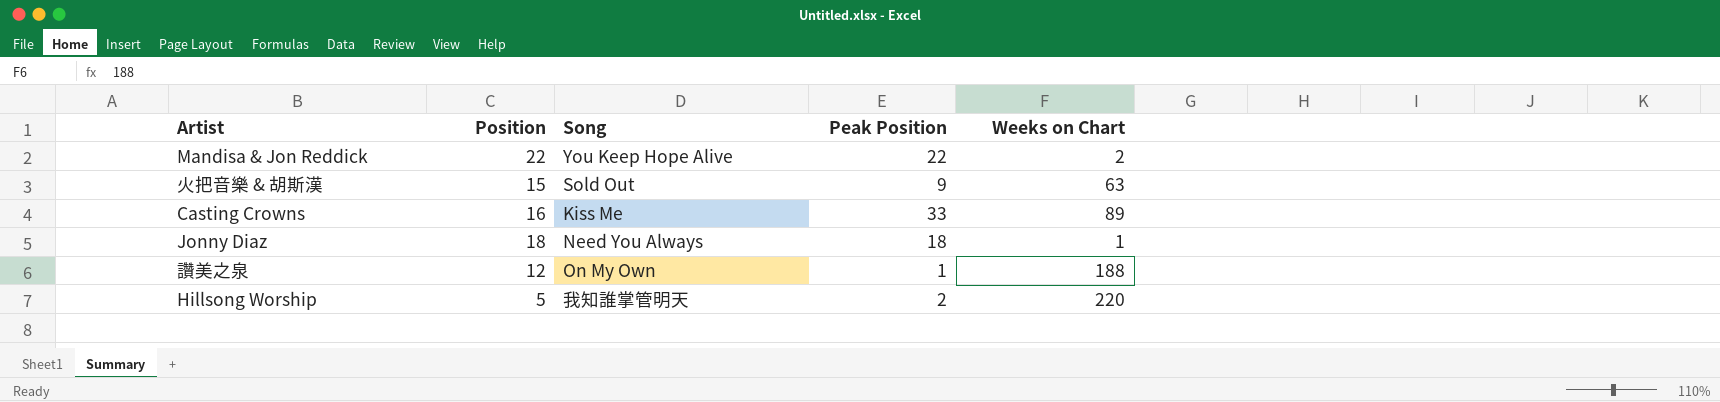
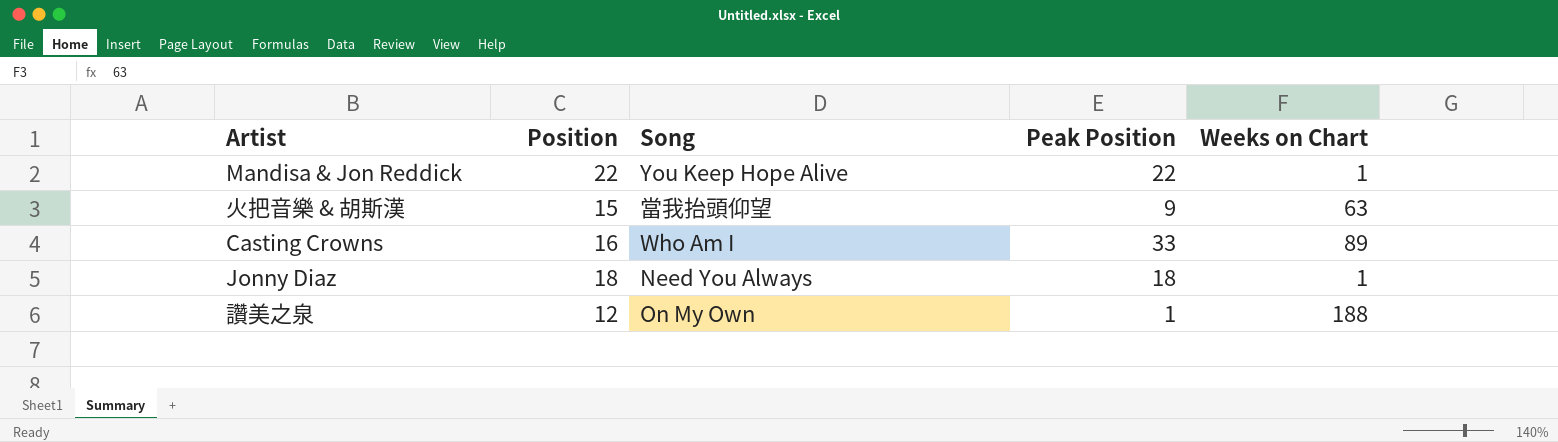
row Hillsong Worship: 5 | 我知誰掌管明天 | 2 | 220 -> none
Mandisa & Jon Reddick | Weeks on Chart: 2 -> 1
火把音樂 & 胡斯漢 | Song: Sold Out -> 當我抬頭仰望
Casting Crowns | Song: Kiss Me -> Who Am I

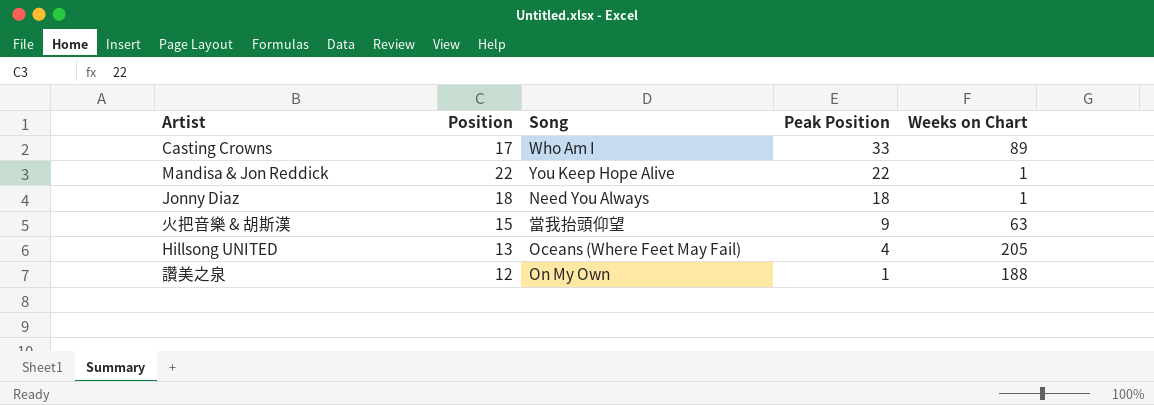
row order: none -> Peak Position descending
Casting Crowns | Position: 16 -> 17
row Hillsong UNITED: none -> 13 | Oceans (Where Feet May Fail) | 4 | 205

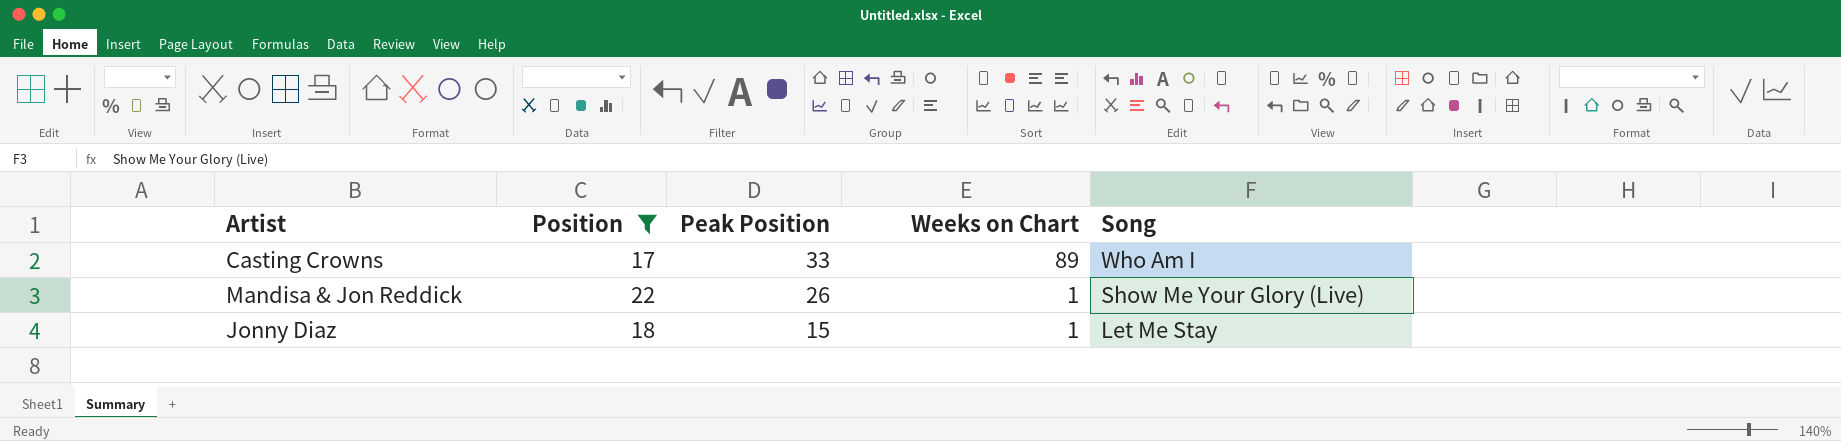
filter: none -> Position >= 17
column Song | position: 3 -> 5
Mandisa & Jon Reddick | Peak Position: 22 -> 26
Mandisa & Jon Reddick | Song: You Keep Hope Alive -> Show Me Your Glory (Live)
Jonny Diaz | Peak Position: 18 -> 15
Jonny Diaz | Song: Need You Always -> Let Me Stay

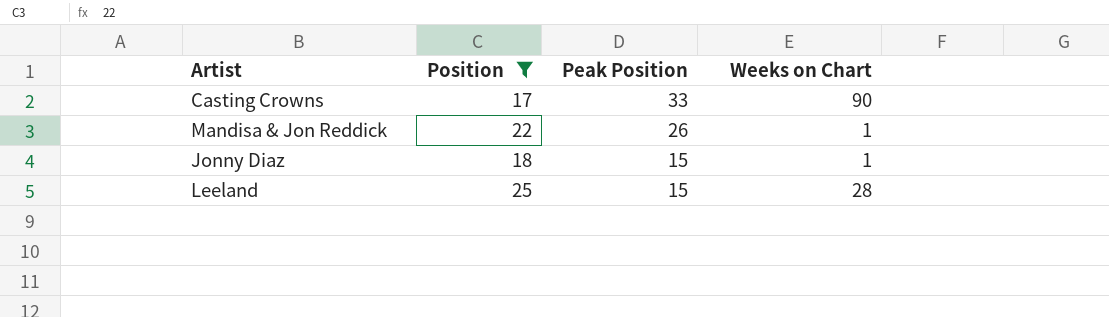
column Song | position: 5 -> none
Casting Crowns | Weeks on Chart: 89 -> 90
row Leeland: none -> 25 | 15 | 28

